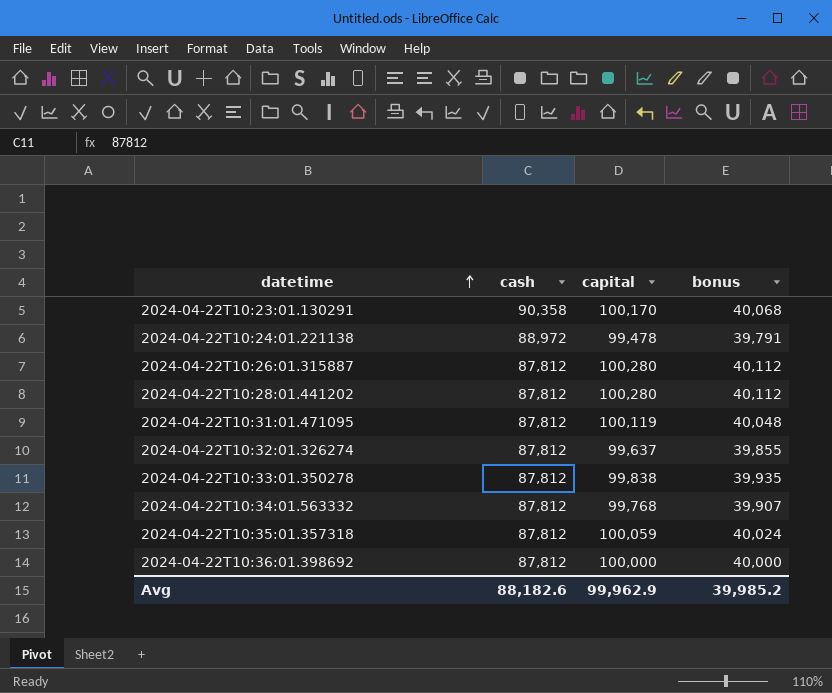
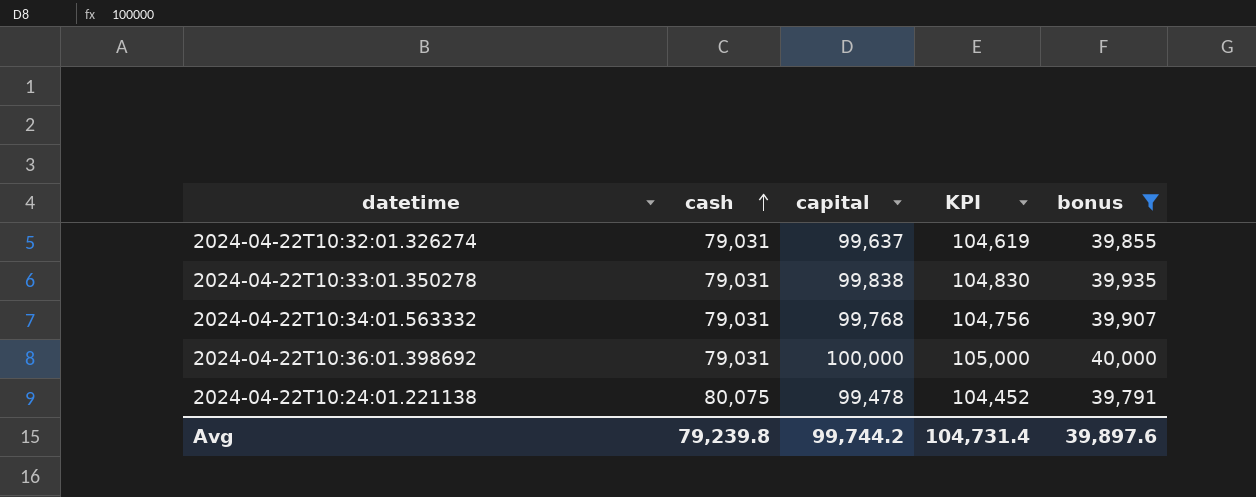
filter: none -> bonus <= 40,000
row order: datetime ascending -> cash ascending
column KPI | formula: none -> [capital] * 1.05
2024-04-22T10:32:01.326274 | cash: 87,812 -> 79,031
2024-04-22T10:33:01.350278 | cash: 87,812 -> 79,031
2024-04-22T10:34:01.563332 | cash: 87,812 -> 79,031
2024-04-22T10:36:01.398692 | cash: 87,812 -> 79,031
2024-04-22T10:24:01.221138 | cash: 88,972 -> 80,075
Avg | cash: 88,182.6 -> 79,239.8
Avg | capital: 99,962.9 -> 99,744.2
Avg | bonus: 39,985.2 -> 39,897.6

